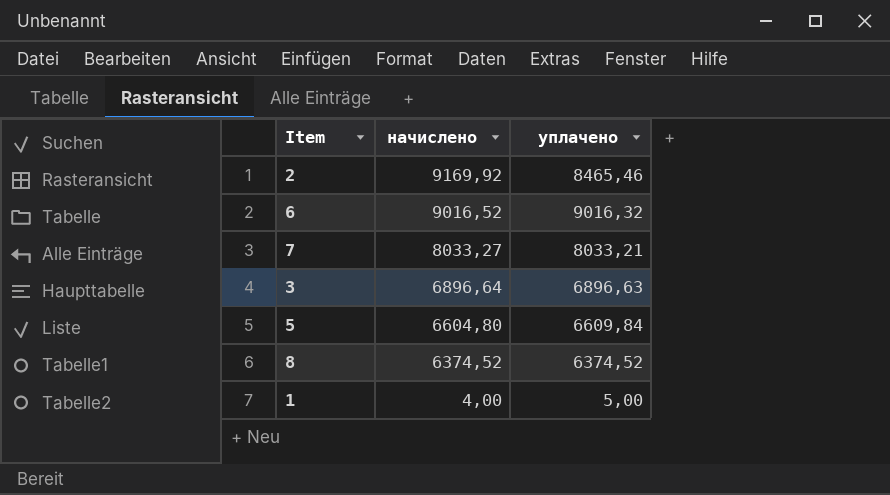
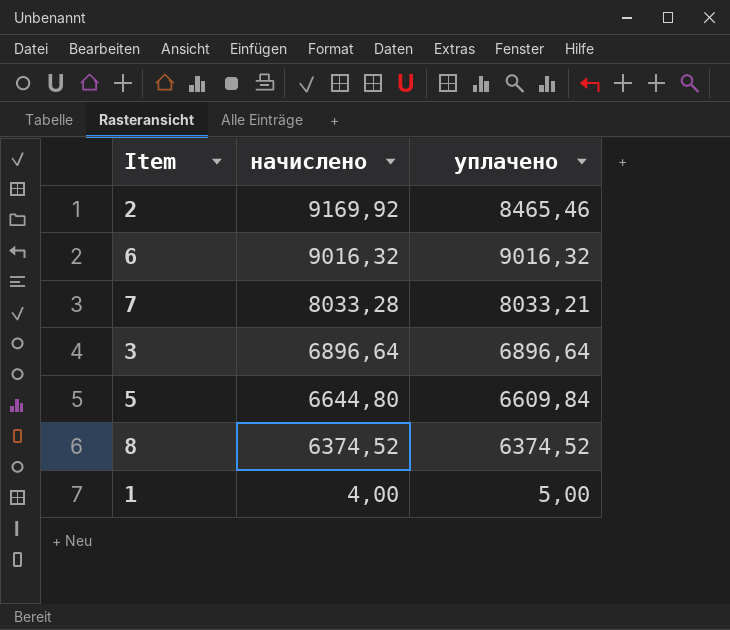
6 | начислено: 9016,52 -> 9016,32
7 | начислено: 8033,27 -> 8033,28
3 | уплачено: 6896,63 -> 6896,64
5 | начислено: 6604,80 -> 6644,80

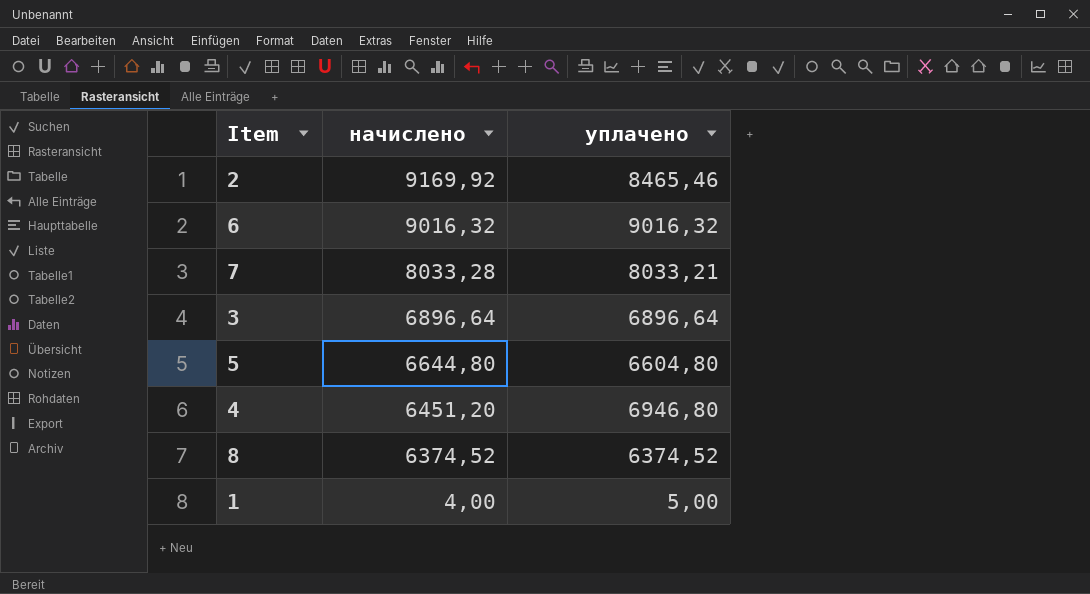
5 | уплачено: 6609,84 -> 6604,80
row 4: none -> 6451,20 | 6946,80

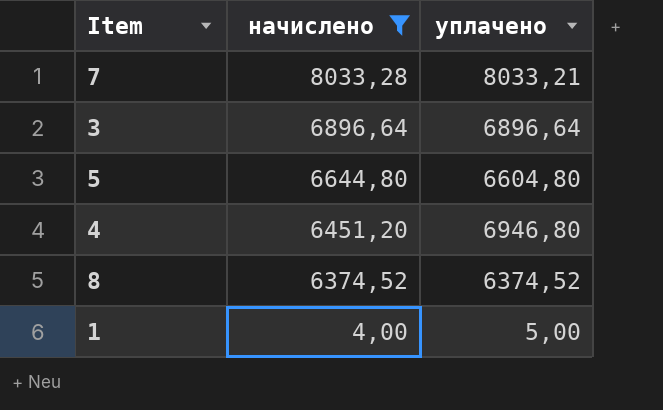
filter: none -> начислено <= 8033,28

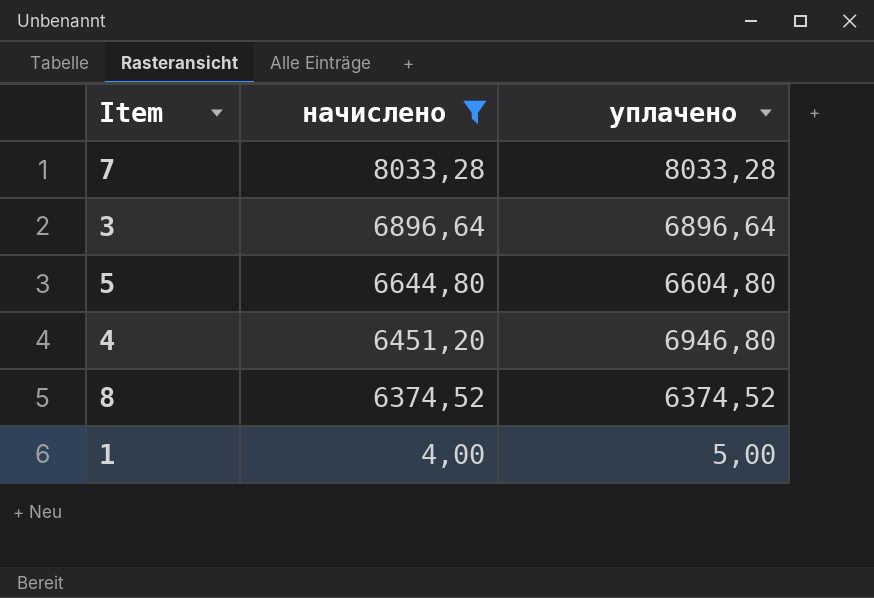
7 | уплачено: 8033,21 -> 8033,28

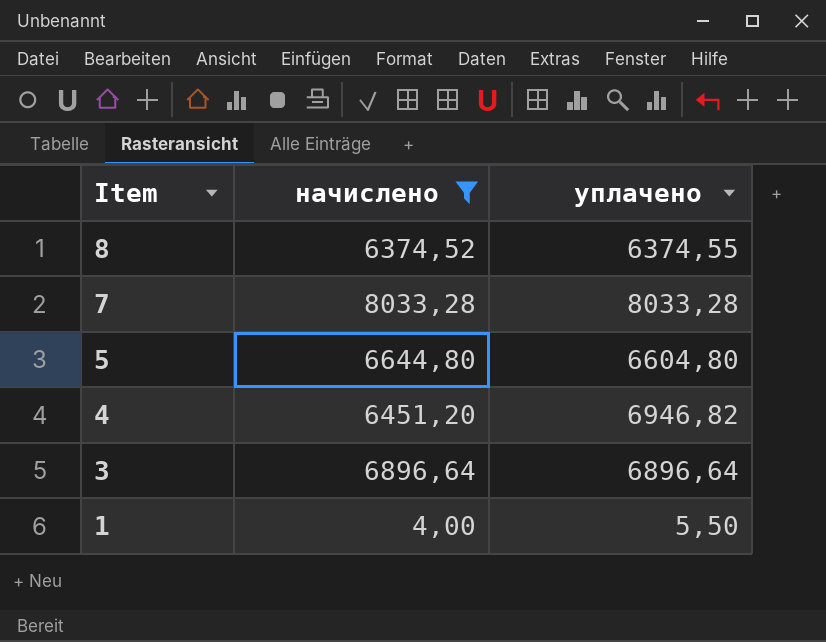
row order: начислено descending -> Item descending
8 | уплачено: 6374,52 -> 6374,55
4 | уплачено: 6946,80 -> 6946,82
1 | уплачено: 5,00 -> 5,50

